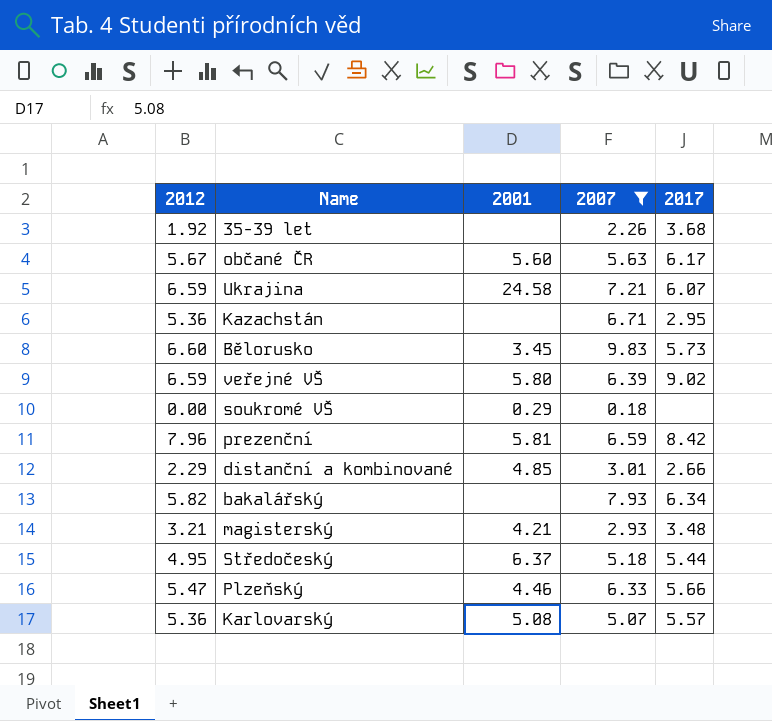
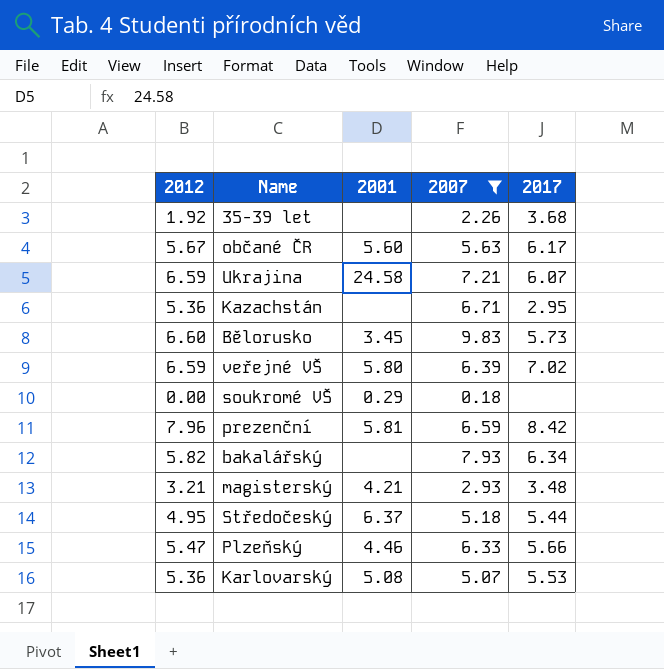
row distanční a kombinované: 2.29 | 4.85 | 3.01 | 2.66 -> none
veřejné VŠ | 2017: 9.02 -> 7.02
Karlovarský | 2017: 5.57 -> 5.53

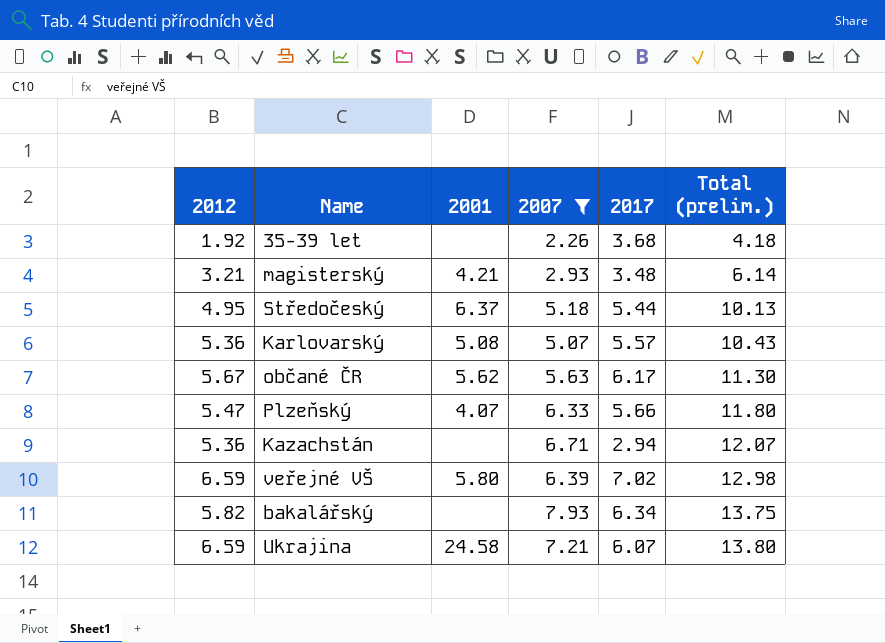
row order: none -> Total (prelim.) ascending
column Total (prelim.) | formula: none -> [2012] + [2007]
row Bělorusko: 6.60 | 3.45 | 9.83 | 5.73 -> none
row soukromé VŠ: 0.00 | 0.29 | 0.18 | none -> none
row prezenční: 7.96 | 5.81 | 6.59 | 8.42 -> none
Karlovarský | 2017: 5.53 -> 5.57
občané ČR | 2001: 5.60 -> 5.62
Plzeňský | 2001: 4.46 -> 4.07
Kazachstán | 2017: 2.95 -> 2.94

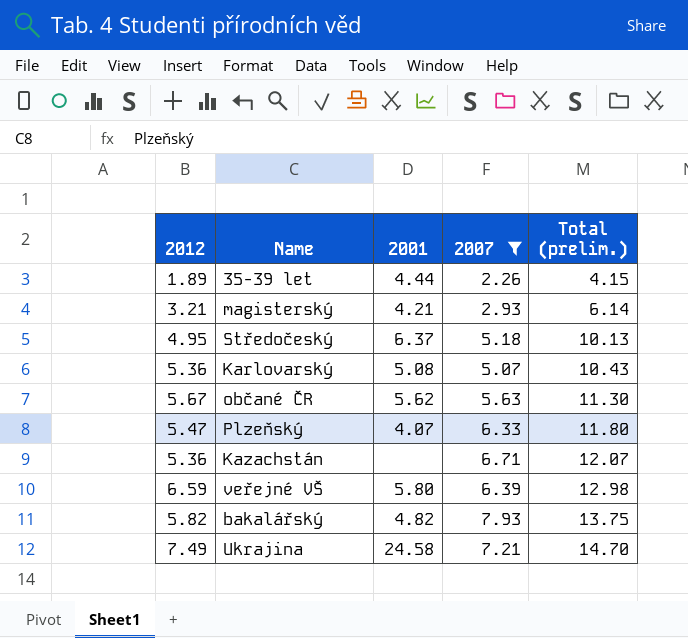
column 2017 | position: 5 -> none
35-39 let | 2012: 1.92 -> 1.89
35-39 let | 2001: none -> 4.44
35-39 let | Total (prelim.): 4.18 -> 4.15
bakalářský | 2001: none -> 4.82
Ukrajina | 2012: 6.59 -> 7.49
Ukrajina | Total (prelim.): 13.80 -> 14.70

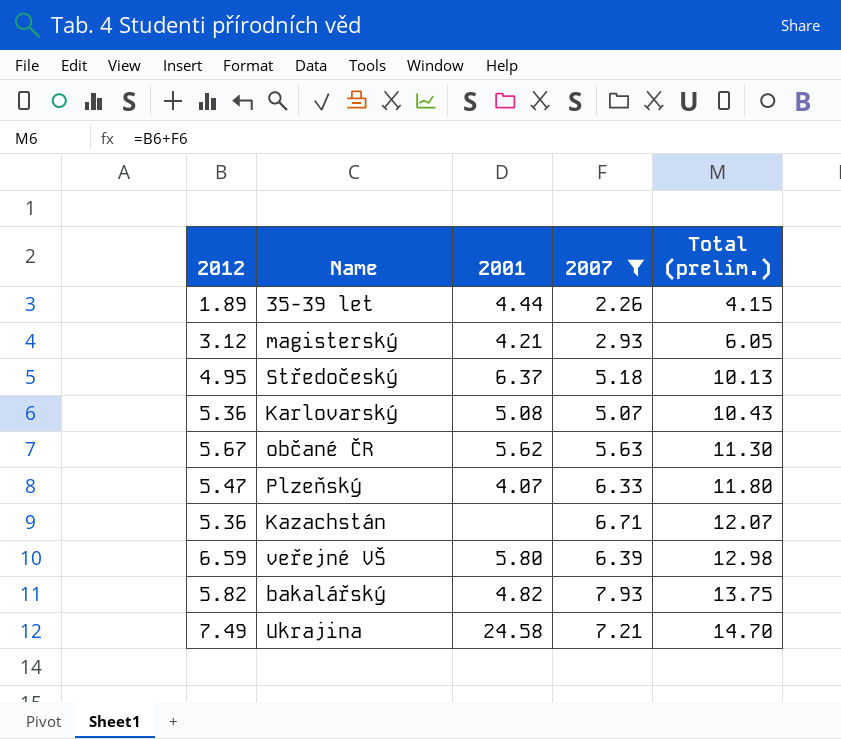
magisterský | 2012: 3.21 -> 3.12
magisterský | Total (prelim.): 6.14 -> 6.05

